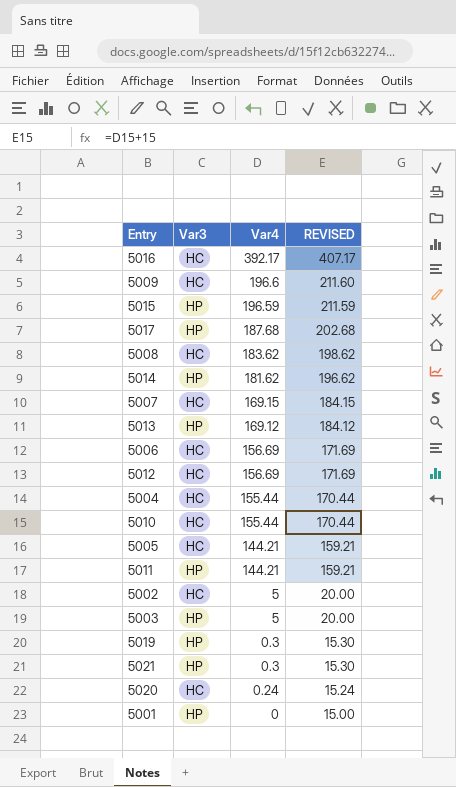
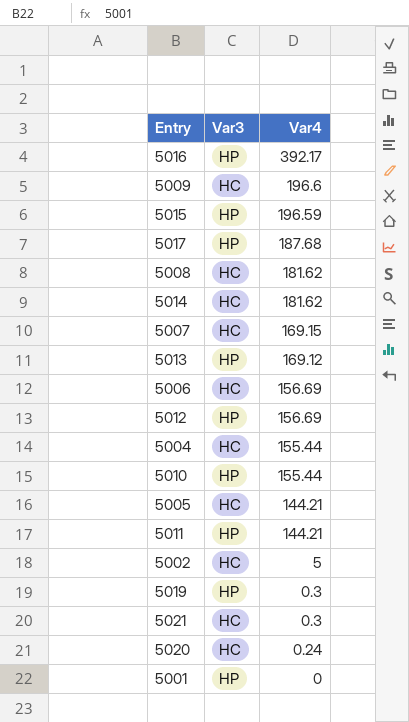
column REVISED | formula: [Var4] + 15 -> none
row 5003: HP | 5 | 20.00 -> none
5016 | Var3: HC -> HP
5008 | Var4: 183.62 -> 181.62
5014 | Var3: HP -> HC
5012 | Var3: HC -> HP
5010 | Var3: HC -> HP
5021 | Var3: HP -> HC

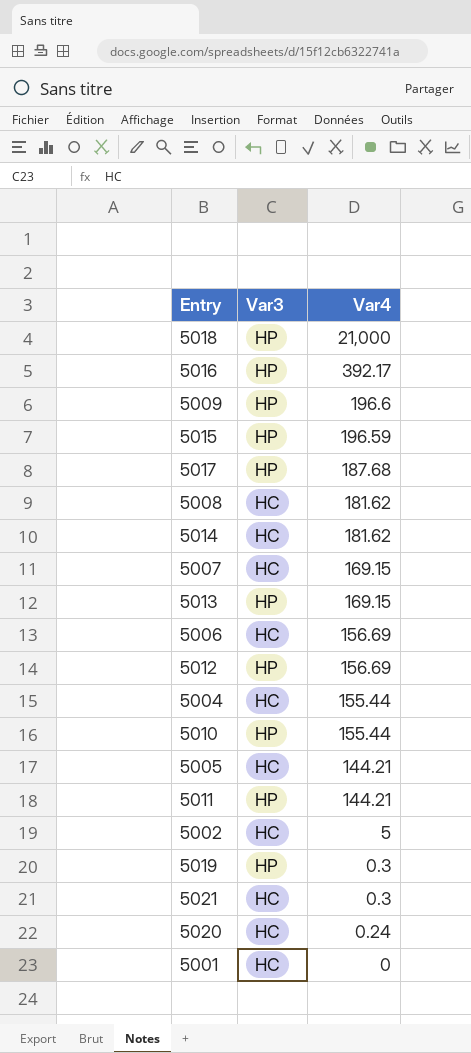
row 5018: none -> HP | 21,000
5009 | Var3: HC -> HP
5013 | Var4: 169.12 -> 169.15
5001 | Var3: HP -> HC

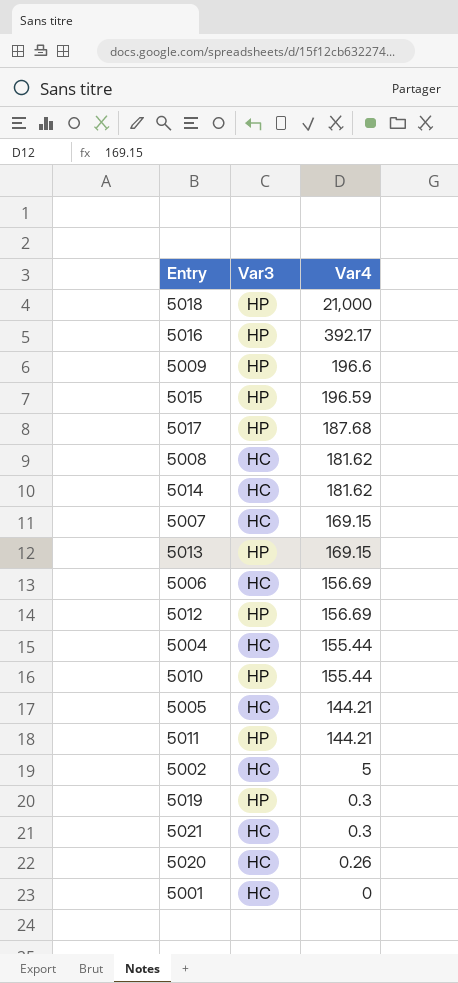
5020 | Var4: 0.24 -> 0.26

